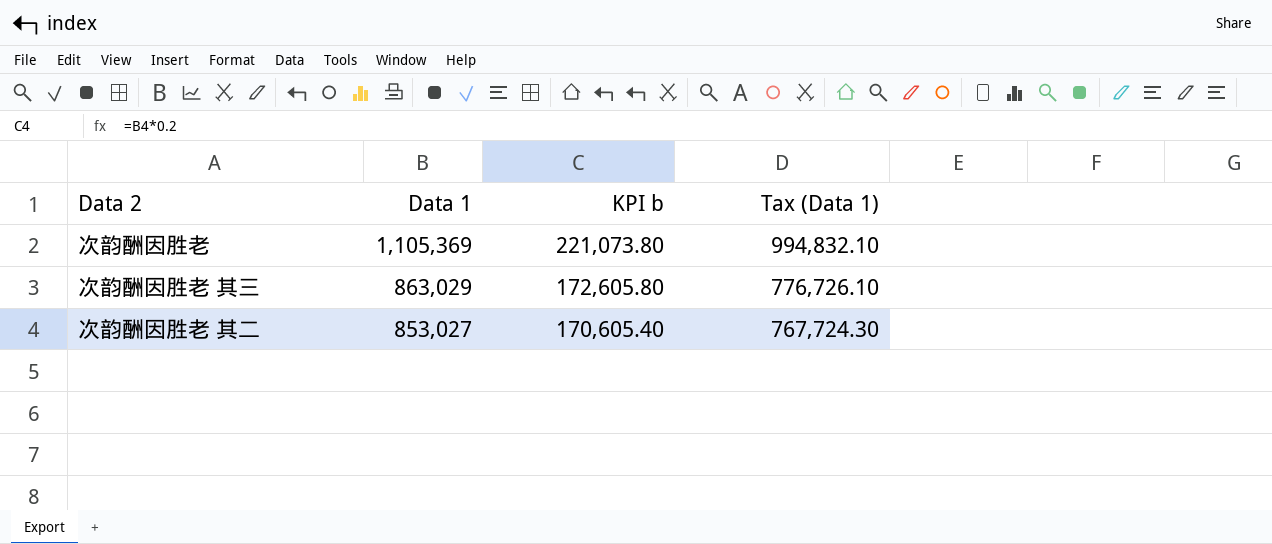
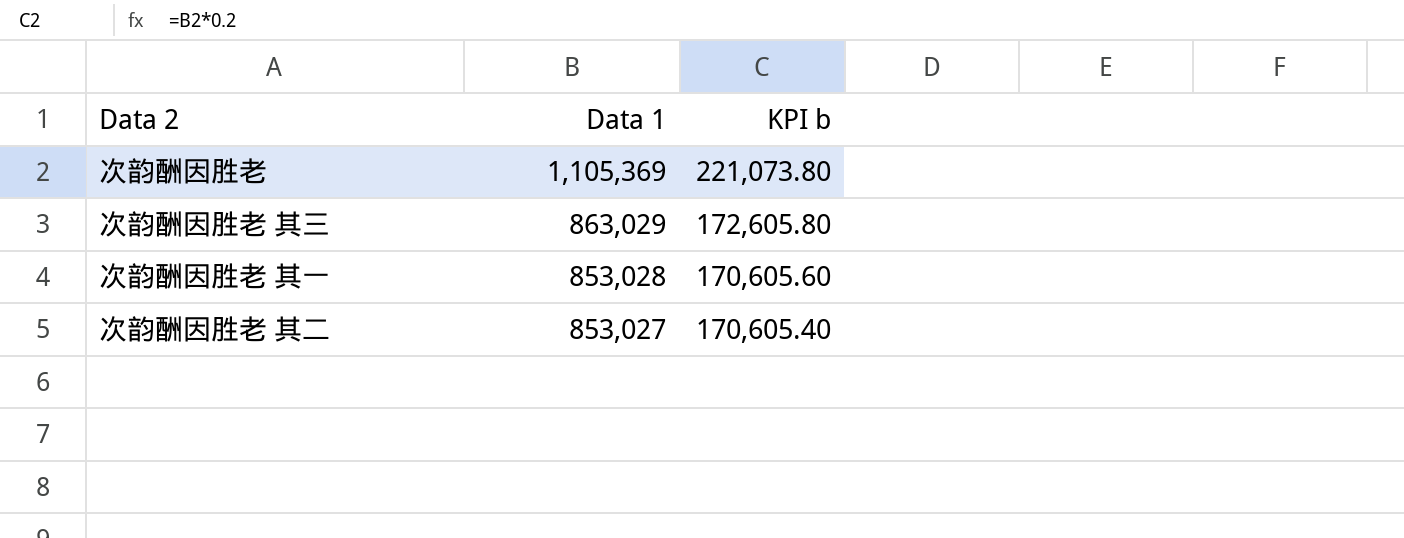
column Tax (Data 1) | formula: [Data 1] * 0.9 -> none
row 次韵酬因胜老 其一: none -> 853,028 | 170,605.60

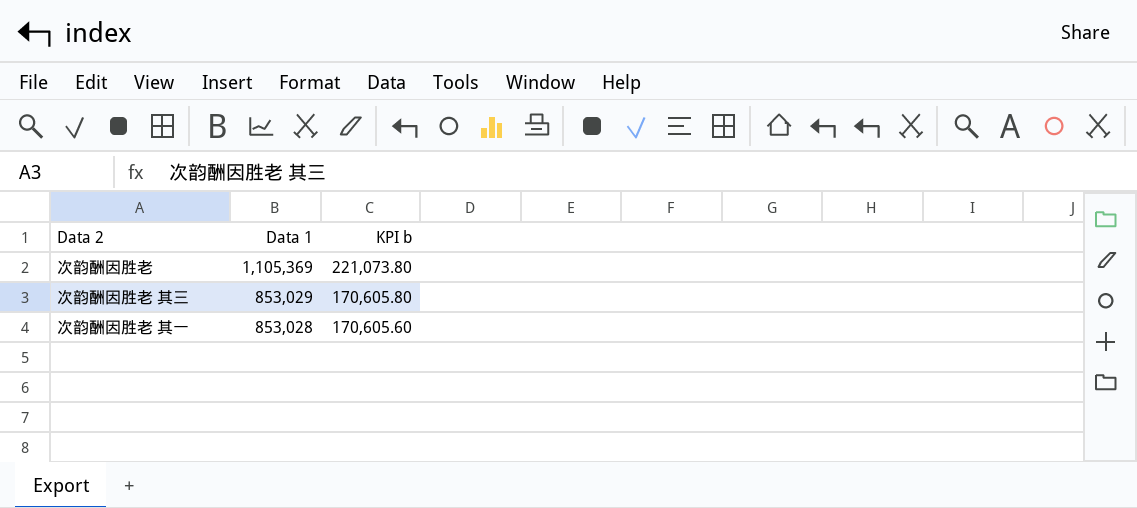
row 次韵酬因胜老 其二: 853,027 | 170,605.40 -> none
次韵酬因胜老 其三 | Data 1: 863,029 -> 853,029
次韵酬因胜老 其三 | KPI b: 172,605.80 -> 170,605.80

